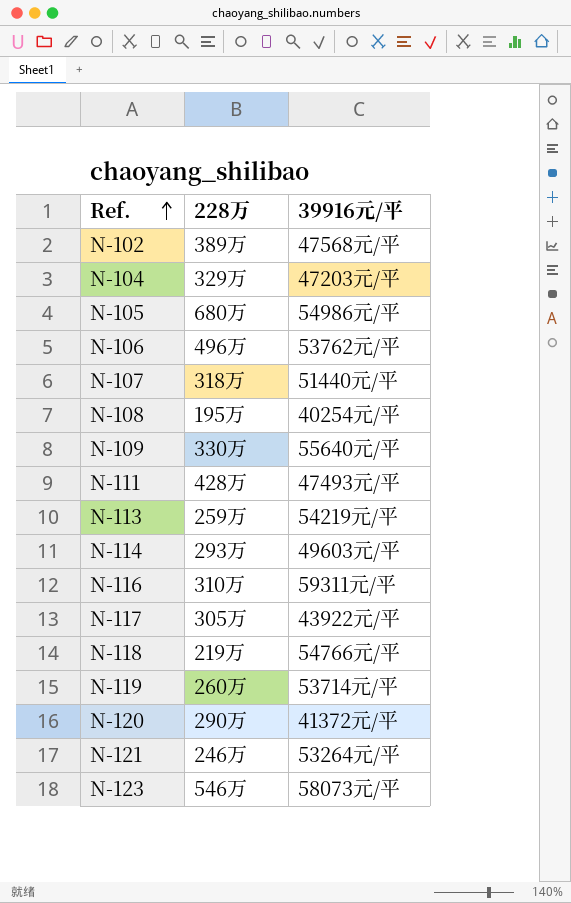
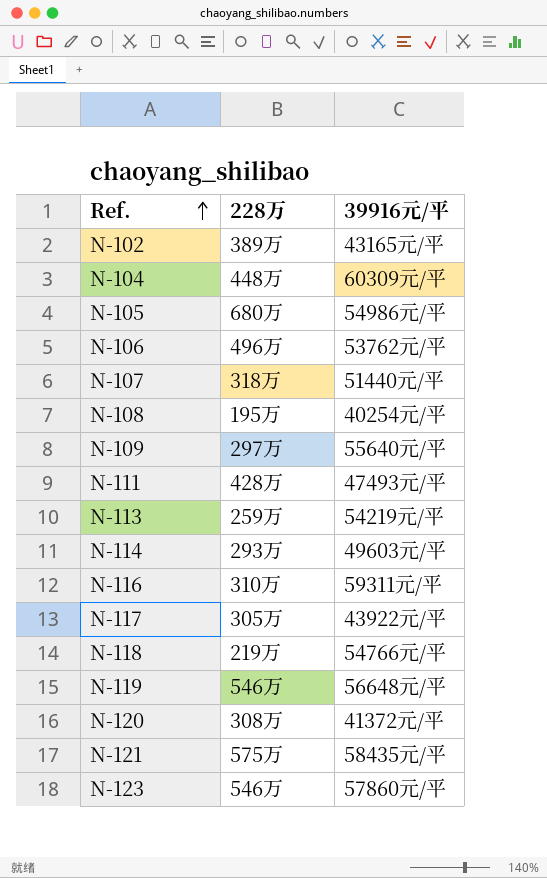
N-102 | 39916元/平: 47568元/平 -> 43165元/平
N-104 | 228万: 329万 -> 448万
N-104 | 39916元/平: 47203元/平 -> 60309元/平
N-109 | 228万: 330万 -> 297万
N-119 | 228万: 260万 -> 546万
N-119 | 39916元/平: 53714元/平 -> 56648元/平
N-120 | 228万: 290万 -> 308万
N-121 | 228万: 246万 -> 575万
N-121 | 39916元/平: 53264元/平 -> 58435元/平
N-123 | 39916元/平: 58073元/平 -> 57860元/平

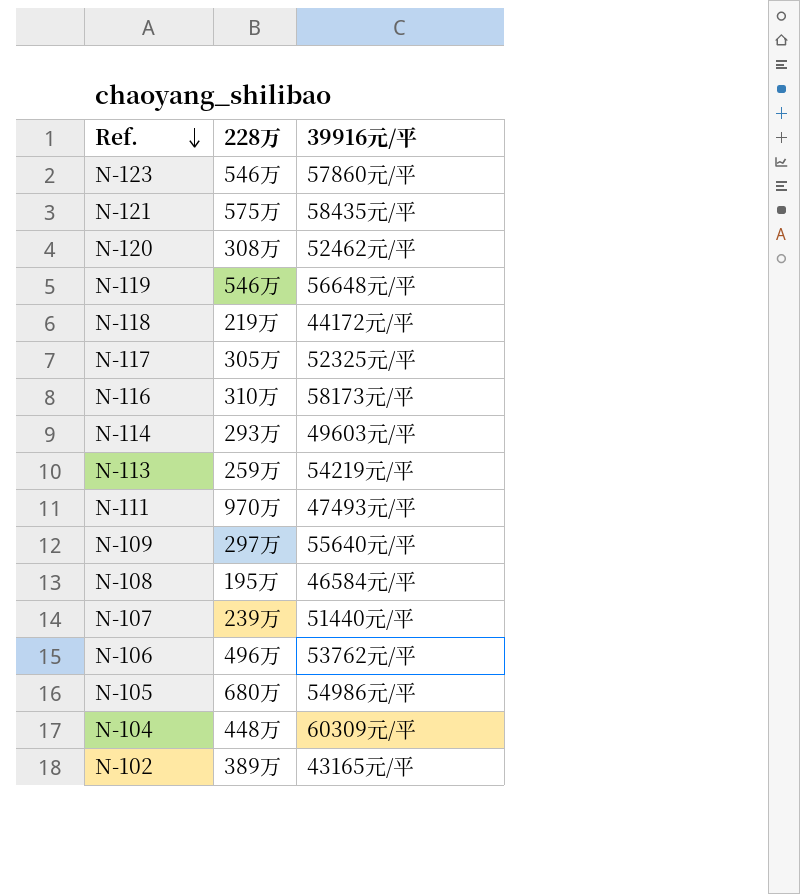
row order: Ref. ascending -> Ref. descending
N-120 | 39916元/平: 41372元/平 -> 52462元/平
N-118 | 39916元/平: 54766元/平 -> 44172元/平
N-117 | 39916元/平: 43922元/平 -> 52325元/平
N-116 | 39916元/平: 59311元/平 -> 58173元/平
N-111 | 228万: 428万 -> 970万
N-108 | 39916元/平: 40254元/平 -> 46584元/平
N-107 | 228万: 318万 -> 239万

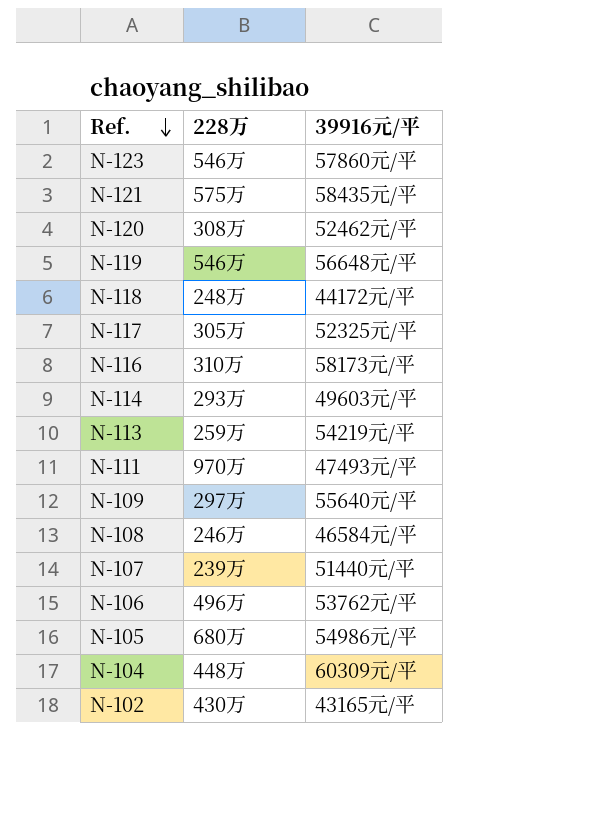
N-118 | 228万: 219万 -> 248万
N-108 | 228万: 195万 -> 246万
N-102 | 228万: 389万 -> 430万

